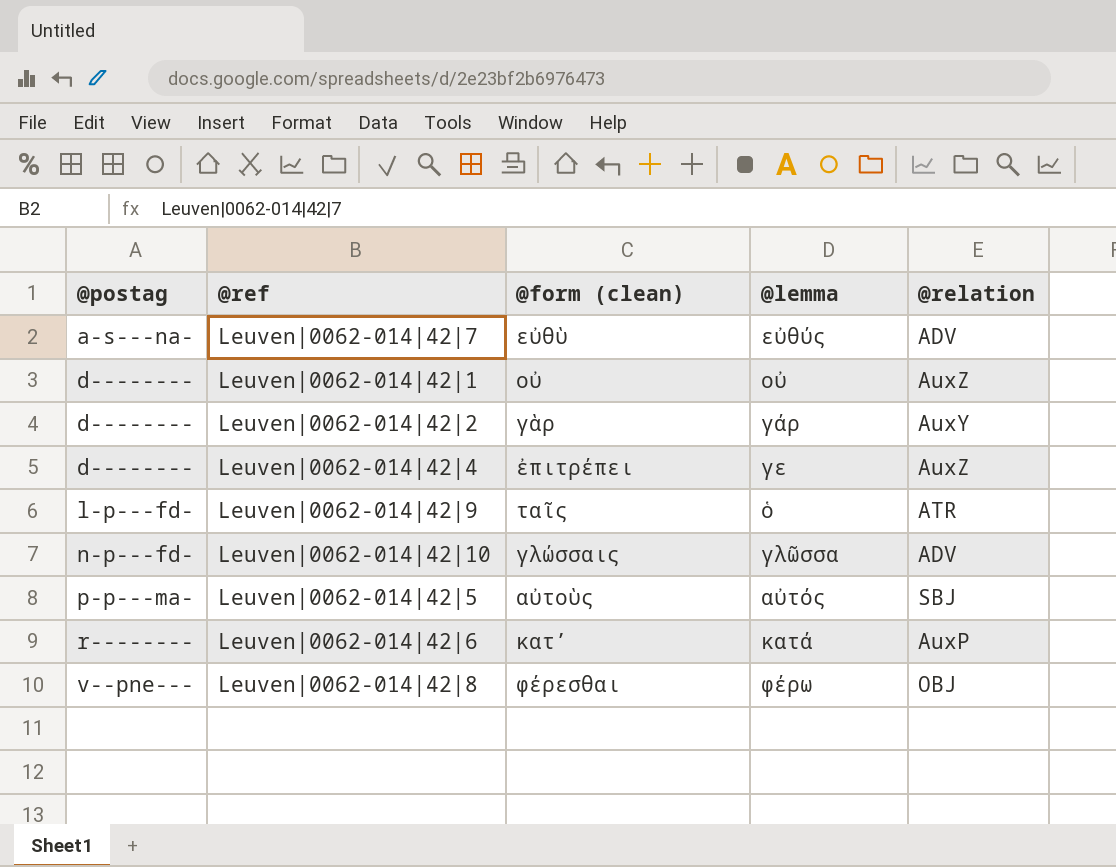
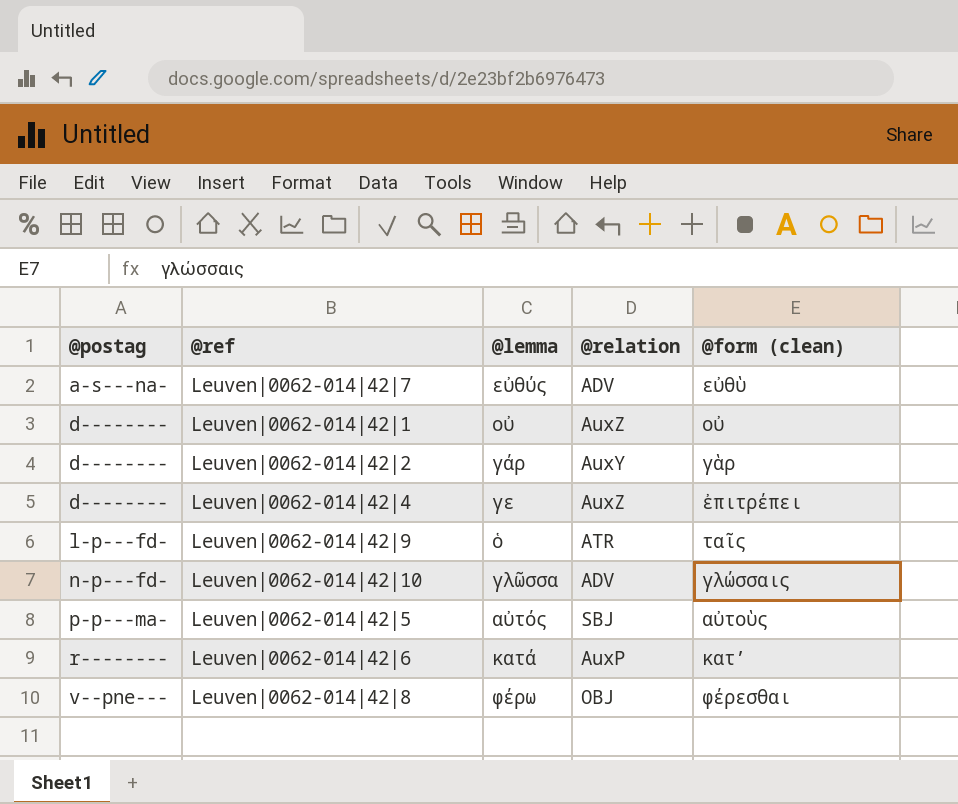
column @form (clean) | position: 3 -> 5

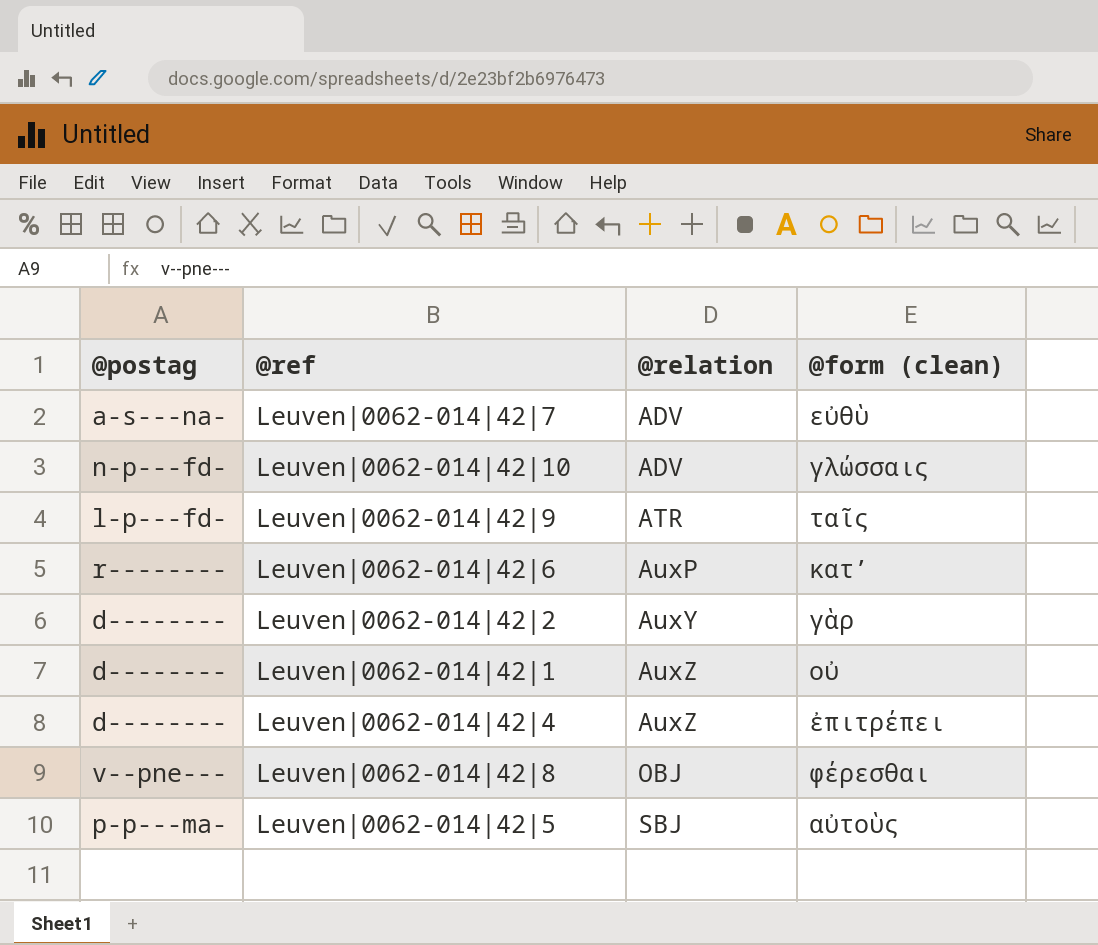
row order: @postag ascending -> @relation ascending
column @lemma | position: 3 -> none

